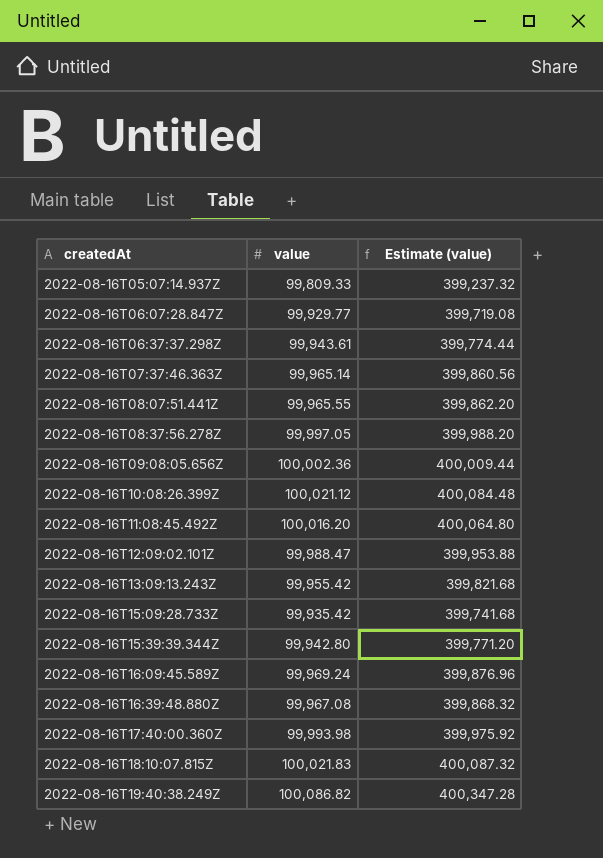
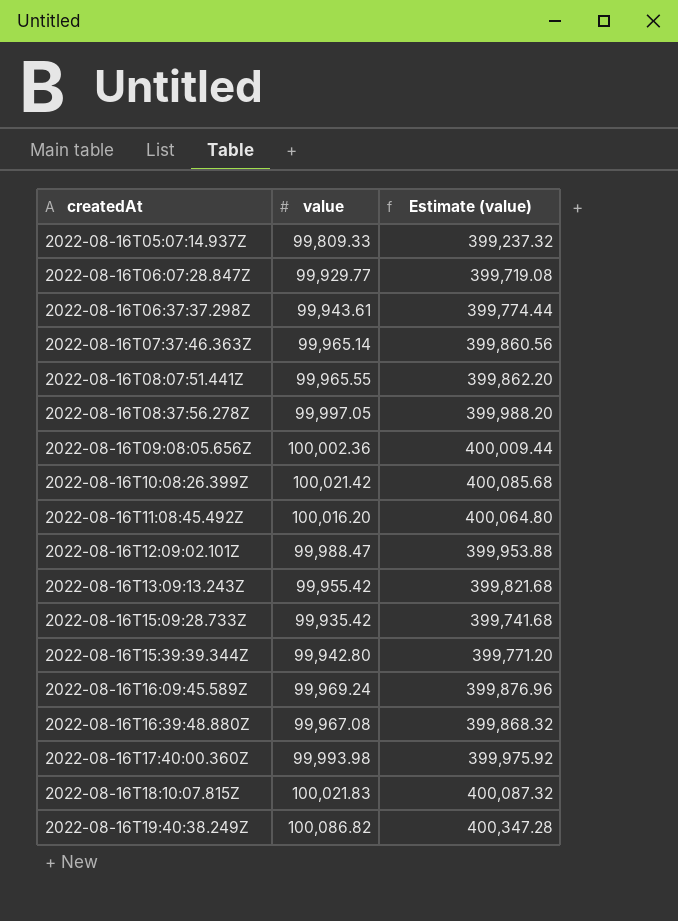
2022-08-16T10:08:26.399Z | value: 100,021.12 -> 100,021.42
2022-08-16T10:08:26.399Z | Estimate (value): 400,084.48 -> 400,085.68

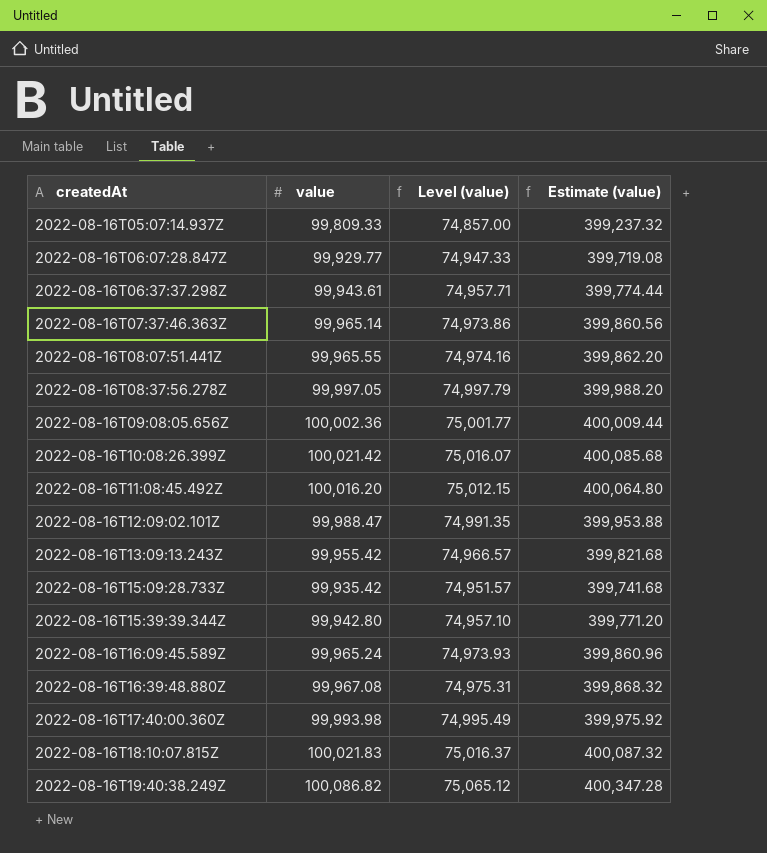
column Level (value) | formula: none -> [value] * 0.75
2022-08-16T16:09:45.589Z | value: 99,969.24 -> 99,965.24
2022-08-16T16:09:45.589Z | Estimate (value): 399,876.96 -> 399,860.96

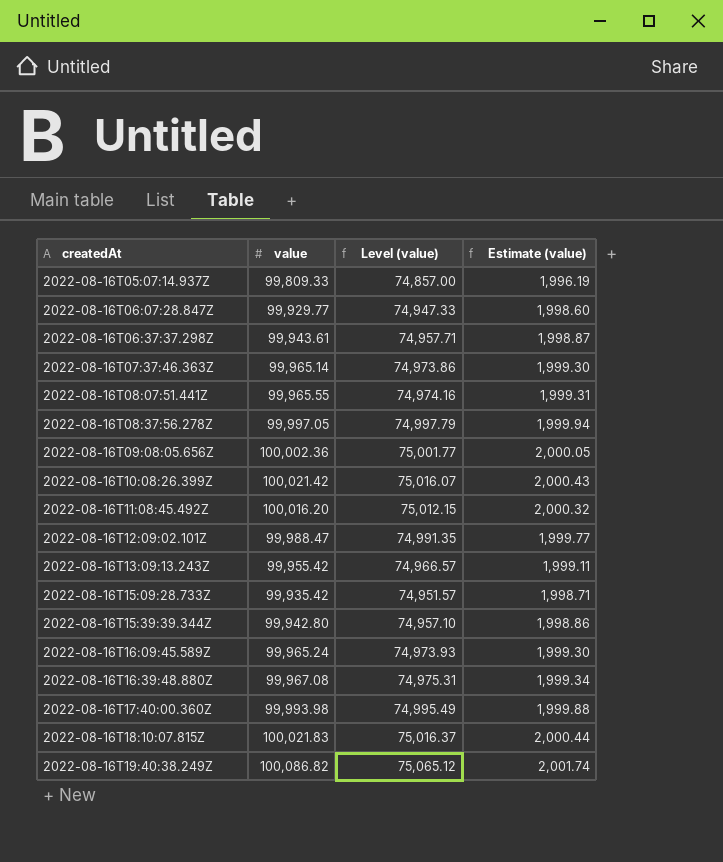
column Estimate (value) | formula: [value] * 4 -> [value] * 0.02

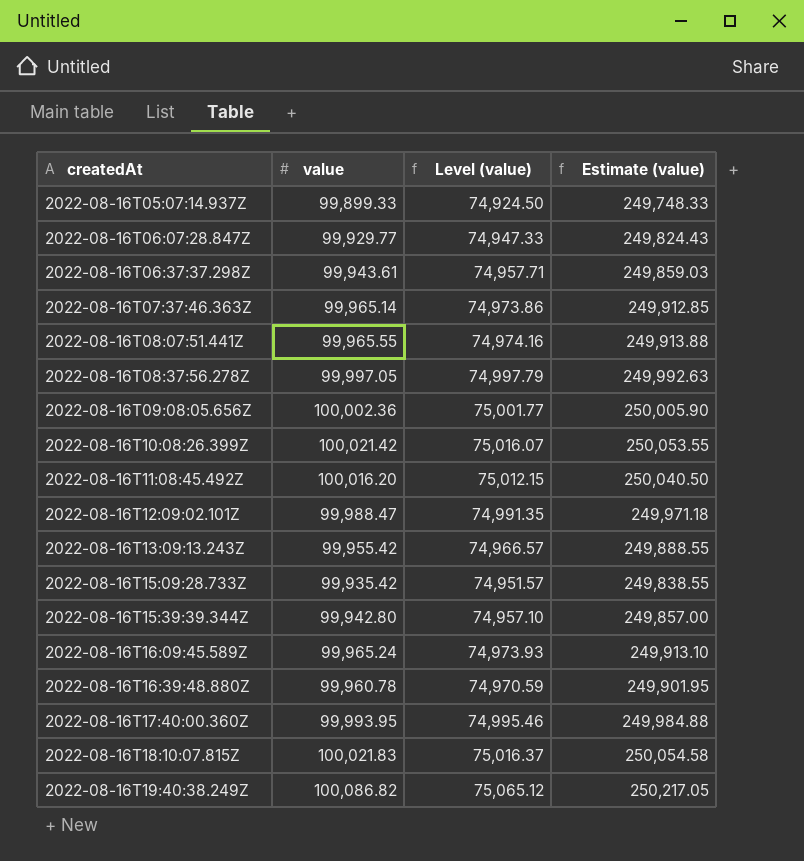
column Estimate (value) | formula: [value] * 0.02 -> [value] * 2.5
2022-08-16T05:07:14.937Z | value: 99,809.33 -> 99,899.33
2022-08-16T05:07:14.937Z | Level (value): 74,857.00 -> 74,924.50
2022-08-16T16:39:48.880Z | value: 99,967.08 -> 99,960.78
2022-08-16T16:39:48.880Z | Level (value): 74,975.31 -> 74,970.59
2022-08-16T17:40:00.360Z | value: 99,993.98 -> 99,993.95
2022-08-16T17:40:00.360Z | Level (value): 74,995.49 -> 74,995.46

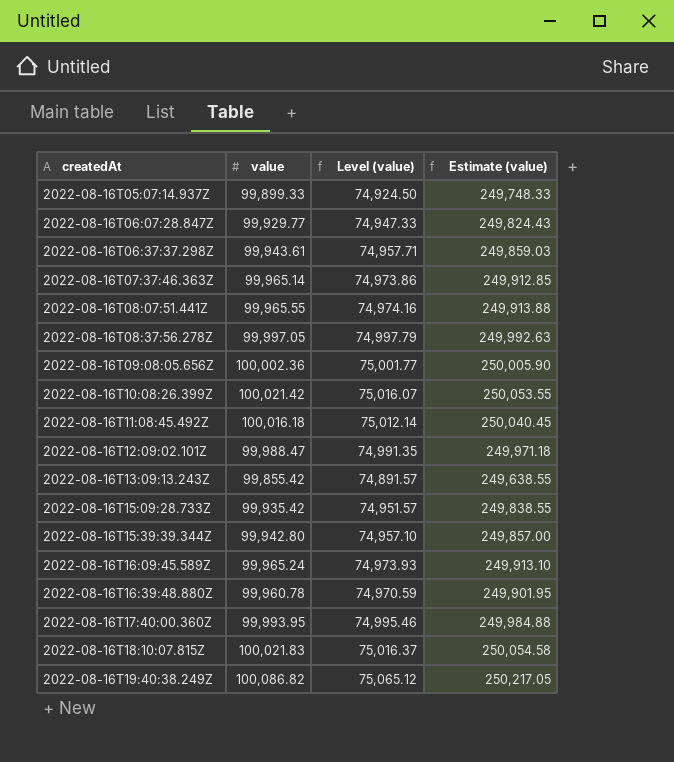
2022-08-16T11:08:45.492Z | value: 100,016.20 -> 100,016.18
2022-08-16T11:08:45.492Z | Level (value): 75,012.15 -> 75,012.14
2022-08-16T11:08:45.492Z | Estimate (value): 250,040.50 -> 250,040.45
2022-08-16T13:09:13.243Z | value: 99,955.42 -> 99,855.42
2022-08-16T13:09:13.243Z | Level (value): 74,966.57 -> 74,891.57
2022-08-16T13:09:13.243Z | Estimate (value): 249,888.55 -> 249,638.55

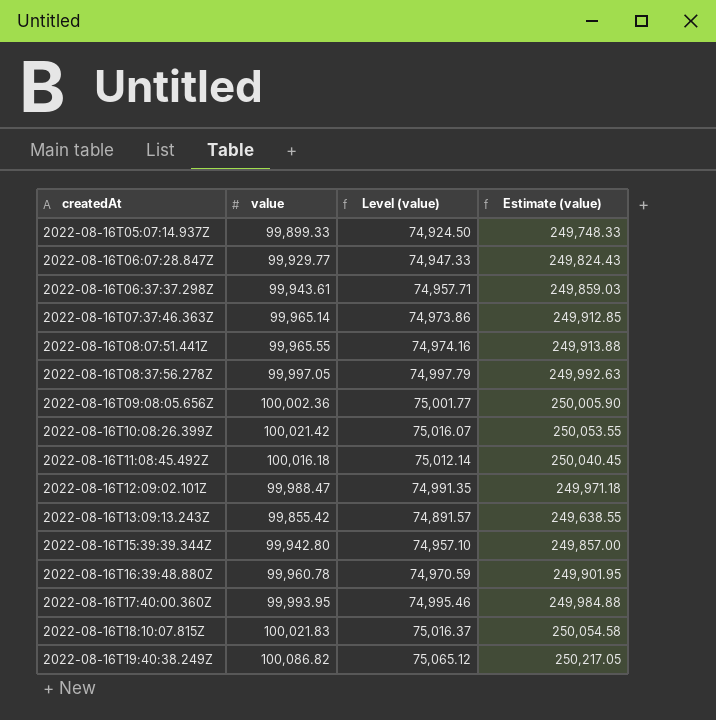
row 2022-08-16T15:09:28.733Z: 99,935.42 | 74,951.57 | 249,838.55 -> none
row 2022-08-16T16:09:45.589Z: 99,965.24 | 74,973.93 | 249,913.10 -> none

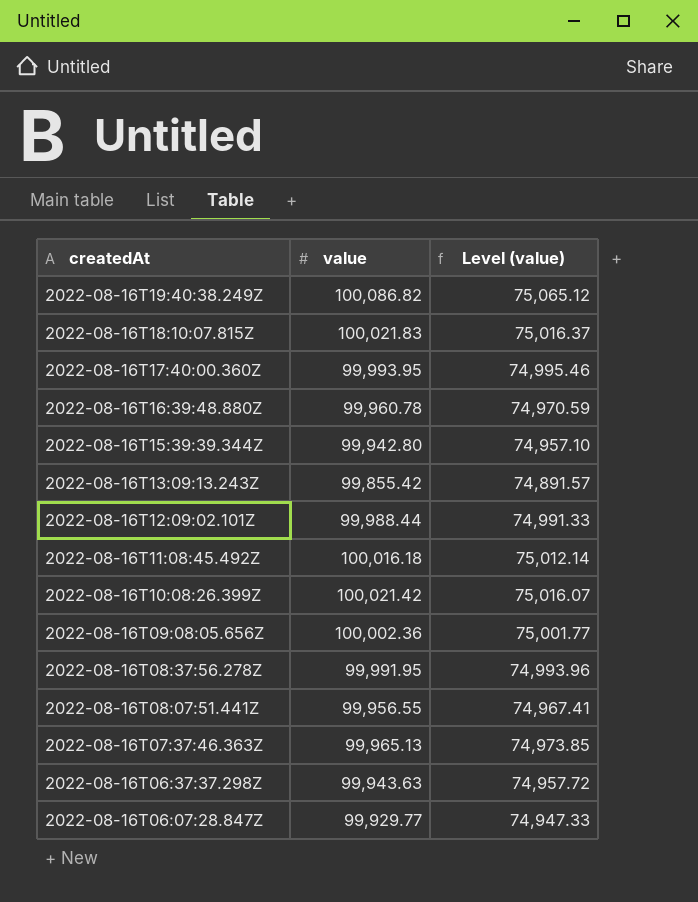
row order: createdAt ascending -> createdAt descending
column Estimate (value) | formula: [value] * 2.5 -> none
row 2022-08-16T05:07:14.937Z: 99,899.33 | 74,924.50 | 249,748.33 -> none
2022-08-16T12:09:02.101Z | value: 99,988.47 -> 99,988.44
2022-08-16T12:09:02.101Z | Level (value): 74,991.35 -> 74,991.33
2022-08-16T08:37:56.278Z | value: 99,997.05 -> 99,991.95
2022-08-16T08:37:56.278Z | Level (value): 74,997.79 -> 74,993.96
2022-08-16T08:07:51.441Z | value: 99,965.55 -> 99,956.55
2022-08-16T08:07:51.441Z | Level (value): 74,974.16 -> 74,967.41
2022-08-16T07:37:46.363Z | value: 99,965.14 -> 99,965.13
2022-08-16T07:37:46.363Z | Level (value): 74,973.86 -> 74,973.85
2022-08-16T06:37:37.298Z | value: 99,943.61 -> 99,943.63
2022-08-16T06:37:37.298Z | Level (value): 74,957.71 -> 74,957.72

